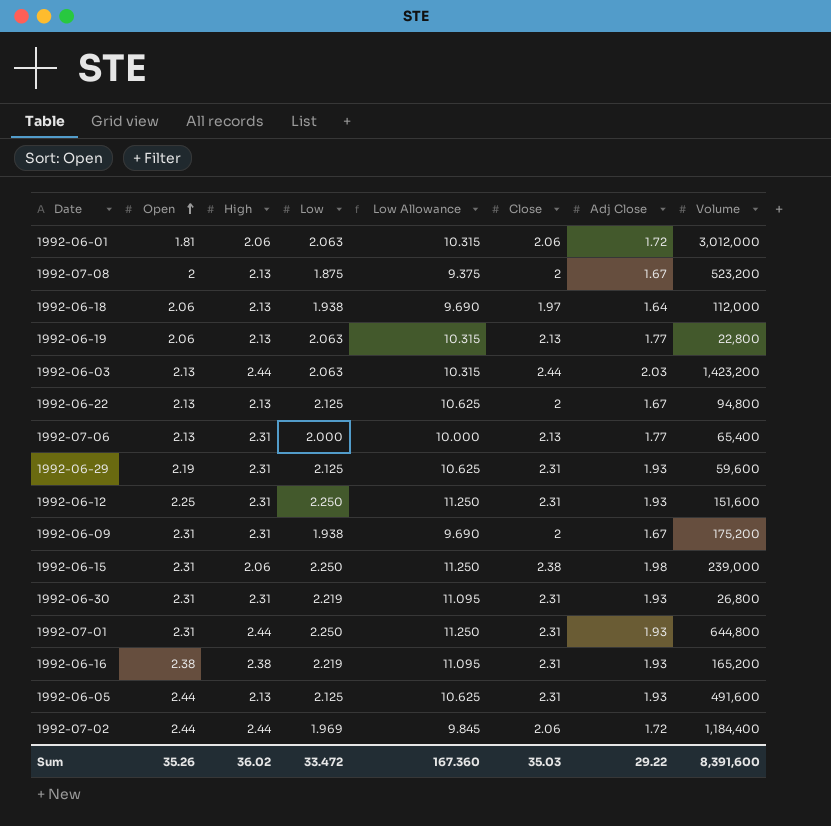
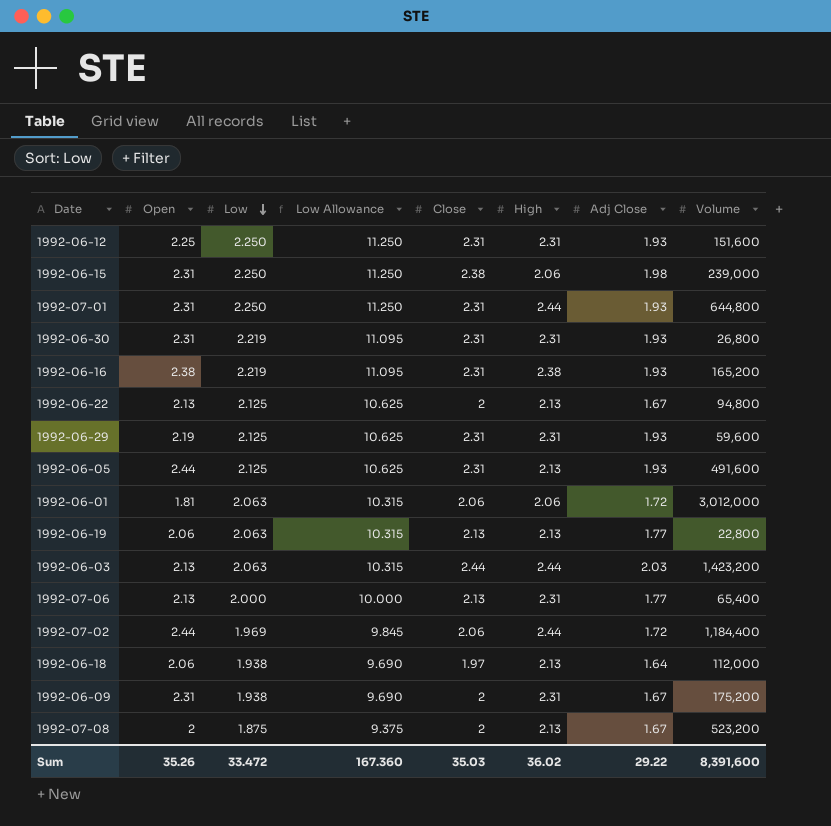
row order: Open ascending -> Low descending
column High | position: 3 -> 6

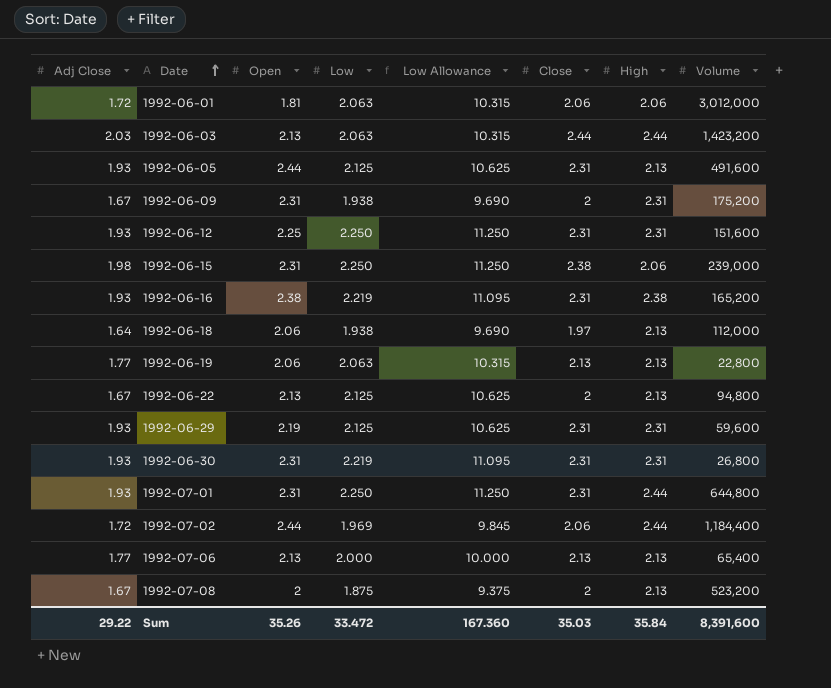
row order: Low descending -> Date ascending
column Adj Close | position: 7 -> 1
1992-07-06 | High: 2.31 -> 2.13
Sum | High: 36.02 -> 35.84

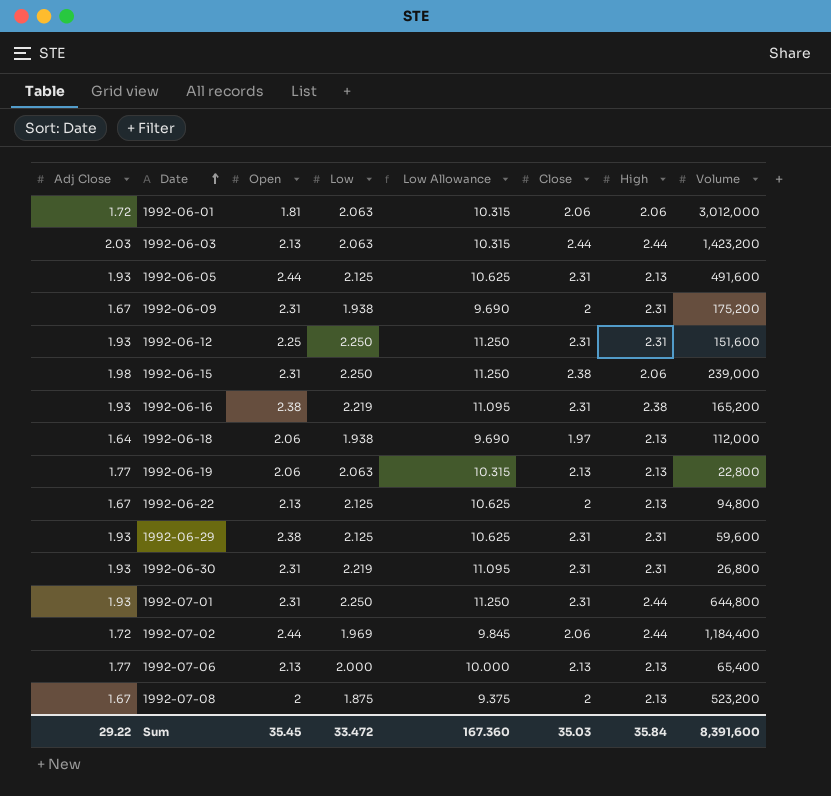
1992-06-29 | Open: 2.19 -> 2.38
Sum | Open: 35.26 -> 35.45

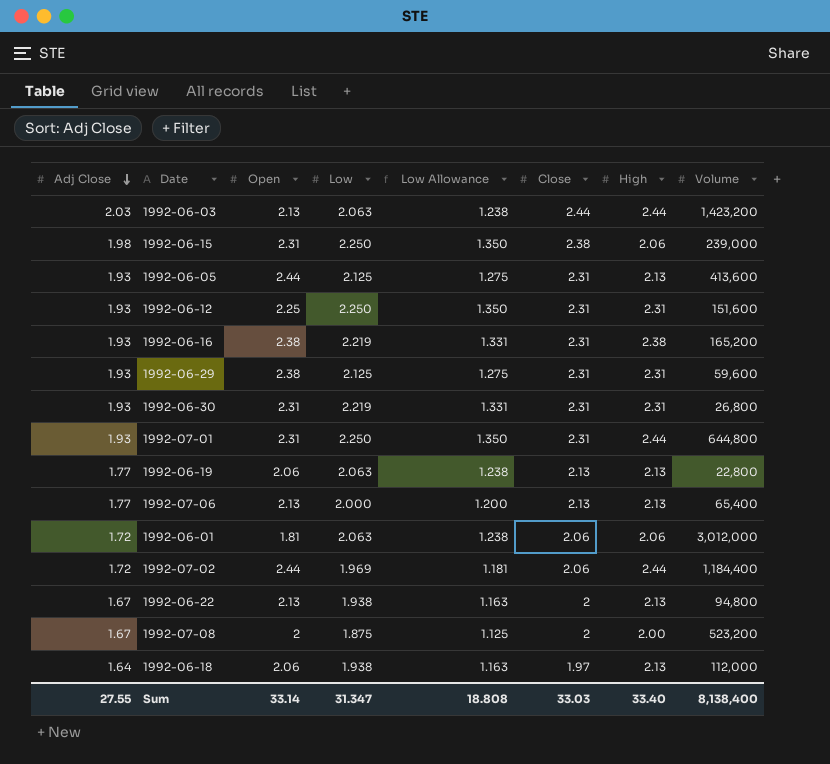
row order: Date ascending -> Adj Close descending
column Low Allowance | formula: [Low] * 5 -> [Low] * 0.6
row 1992-06-09: 1.67 | 2.31 | 1.938 | 9.690 | 2 | 2.31 | 175,200 -> none
1992-06-05 | Volume: 491,600 -> 413,600
1992-06-22 | Low: 2.125 -> 1.938
1992-07-08 | High: 2.13 -> 2.00
Sum | Adj Close: 29.22 -> 27.55
Sum | Open: 35.45 -> 33.14
Sum | Low: 33.472 -> 31.347
Sum | Low Allowance: 167.360 -> 18.808
Sum | Close: 35.03 -> 33.03
Sum | High: 35.84 -> 33.40
Sum | Volume: 8,391,600 -> 8,138,400

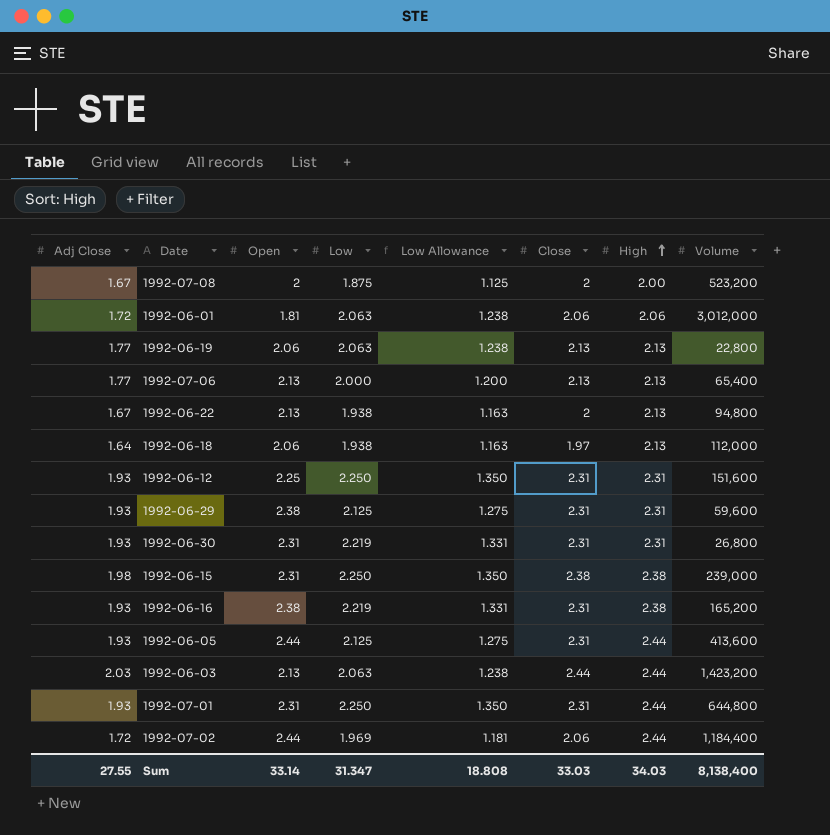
row order: Adj Close descending -> High ascending
1992-06-15 | High: 2.06 -> 2.38
1992-06-05 | High: 2.13 -> 2.44
Sum | High: 33.40 -> 34.03

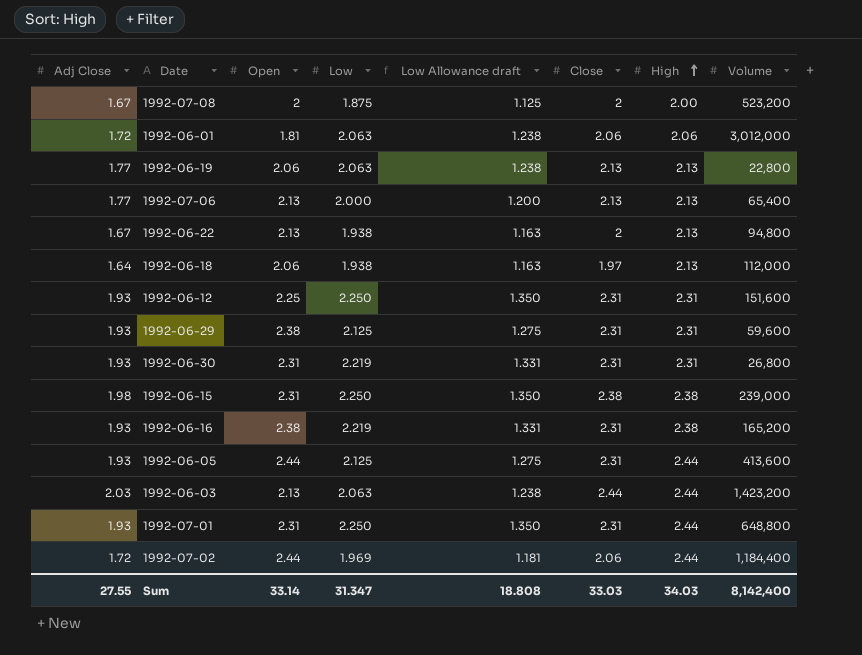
column name: Low Allowance -> Low Allowance draft
1992-07-01 | Volume: 644,800 -> 648,800
Sum | Volume: 8,138,400 -> 8,142,400

